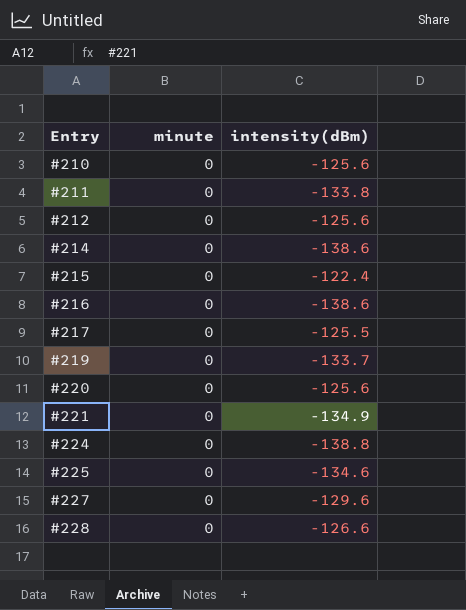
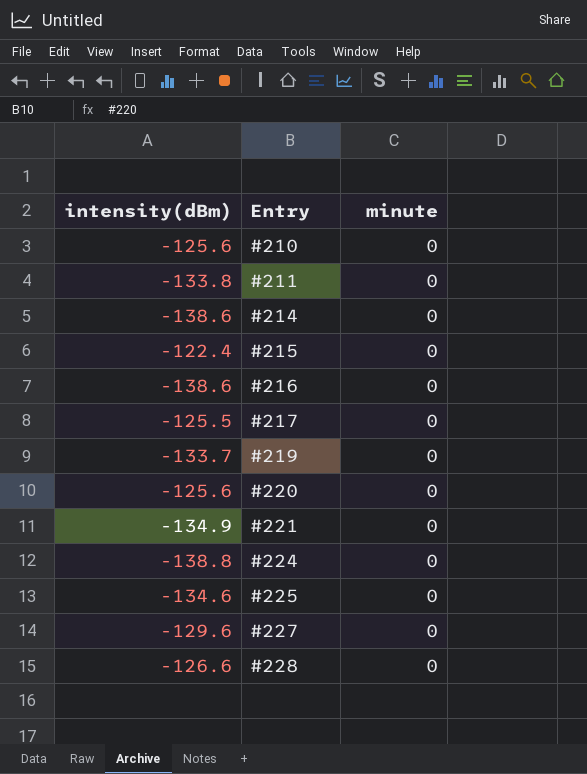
column intensity(dBm) | position: 3 -> 1
row #212: 0 | -125.6 -> none

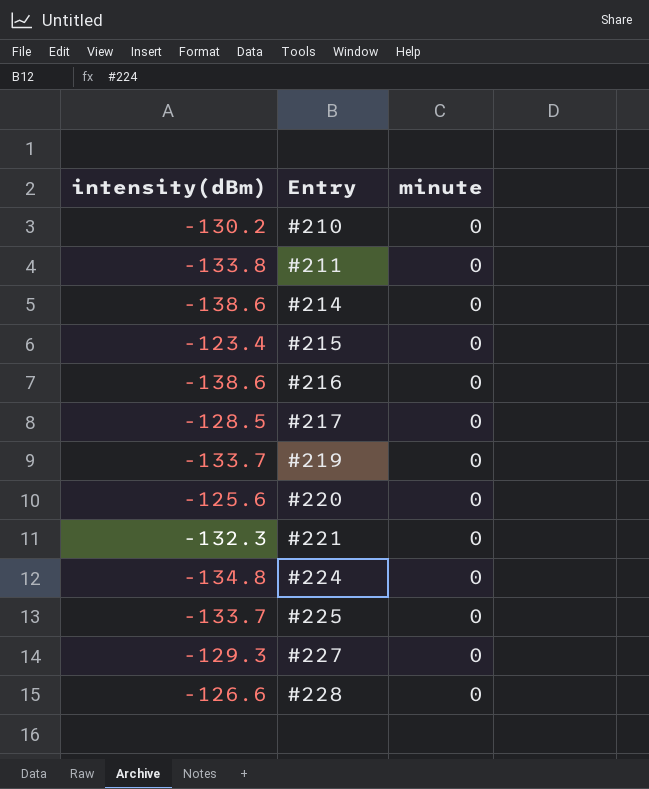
#210 | intensity(dBm): -125.6 -> -130.2
#215 | intensity(dBm): -122.4 -> -123.4
#217 | intensity(dBm): -125.5 -> -128.5
#221 | intensity(dBm): -134.9 -> -132.3
#224 | intensity(dBm): -138.8 -> -134.8
#225 | intensity(dBm): -134.6 -> -133.7
#227 | intensity(dBm): -129.6 -> -129.3

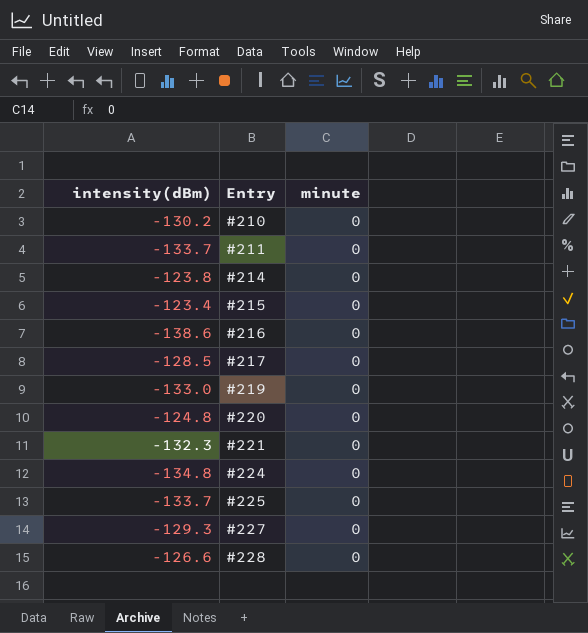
#211 | intensity(dBm): -133.8 -> -133.7
#214 | intensity(dBm): -138.6 -> -123.8
#219 | intensity(dBm): -133.7 -> -133.0
#220 | intensity(dBm): -125.6 -> -124.8

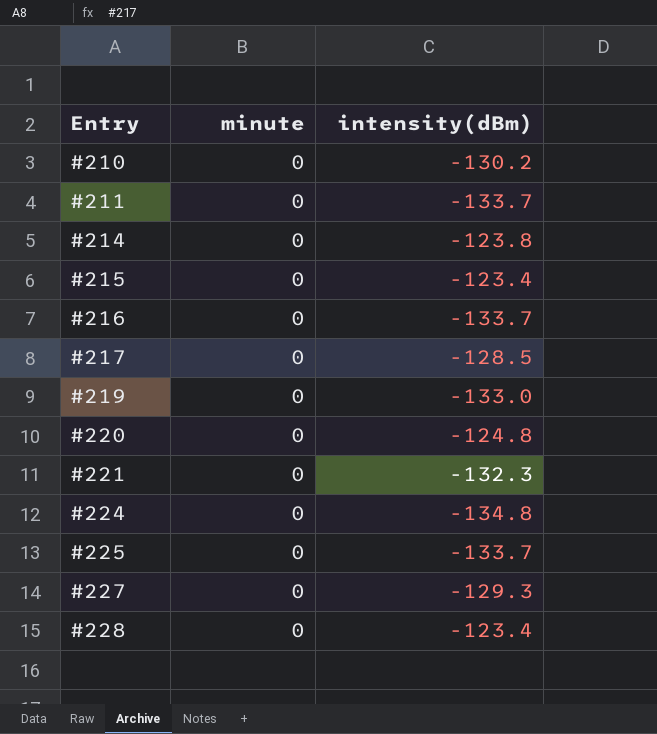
column intensity(dBm) | position: 1 -> 3
#216 | intensity(dBm): -138.6 -> -133.7
#228 | intensity(dBm): -126.6 -> -123.4

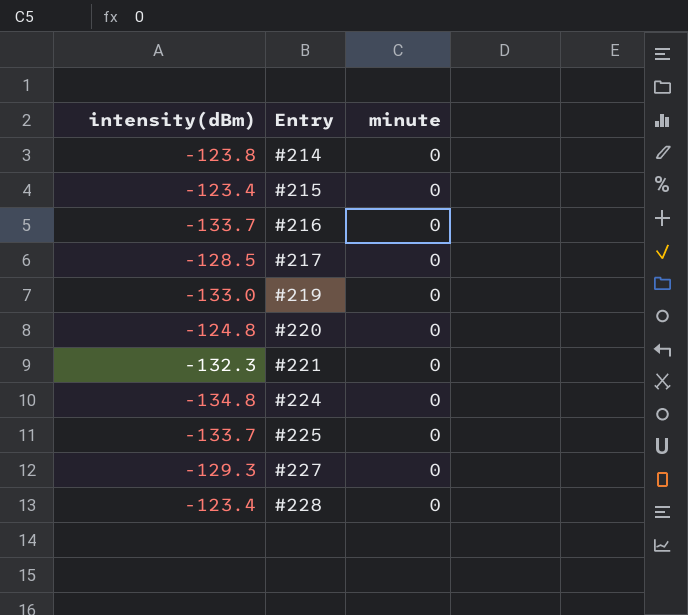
column intensity(dBm) | position: 3 -> 1
row #210: 0 | -130.2 -> none
row #211: 0 | -133.7 -> none

